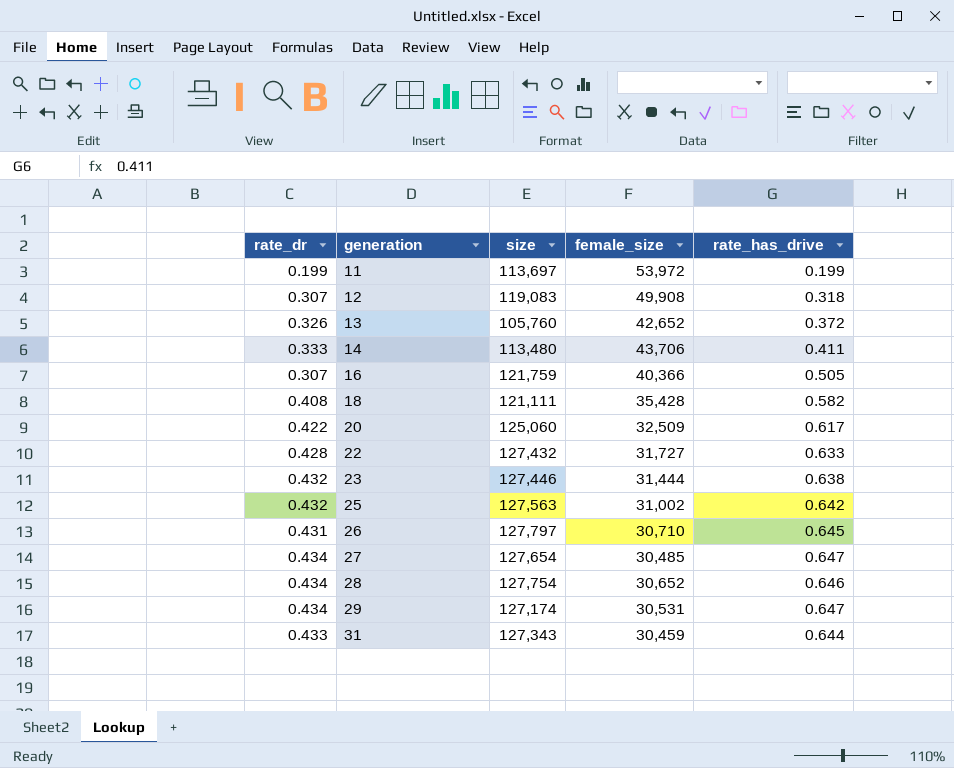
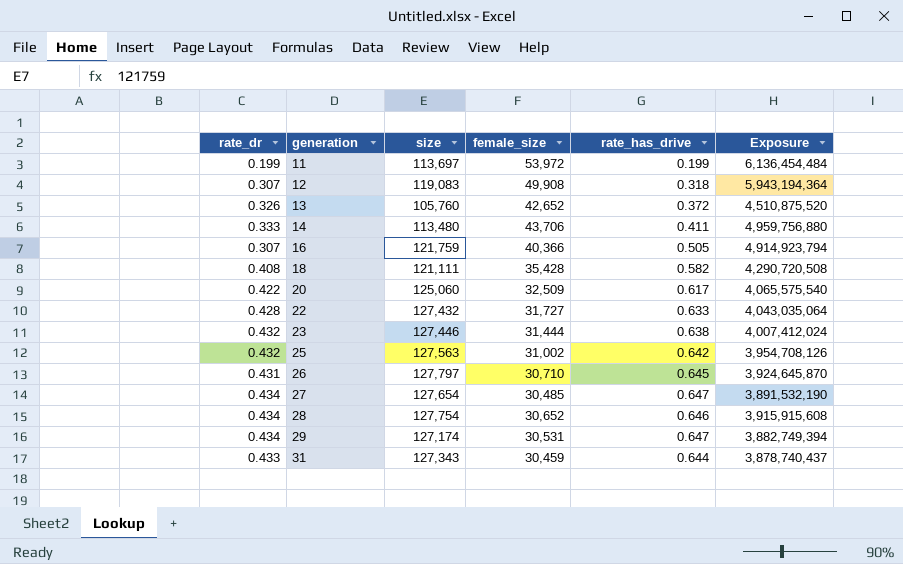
column Exposure | formula: none -> [size] * [female_size]

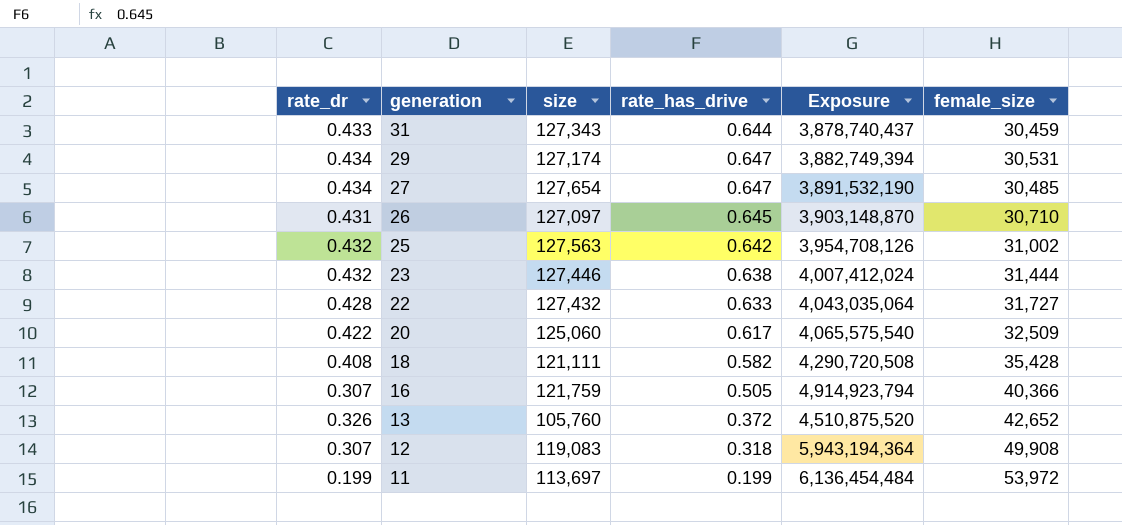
row order: generation ascending -> generation descending
column female_size | position: 4 -> 6
row 14: 0.333 | 113,480 | 43,706 | 0.411 | 4,959,756,880 -> none
row 28: 0.434 | 127,754 | 30,652 | 0.646 | 3,915,915,608 -> none
26 | size: 127,797 -> 127,097
26 | Exposure: 3,924,645,870 -> 3,903,148,870

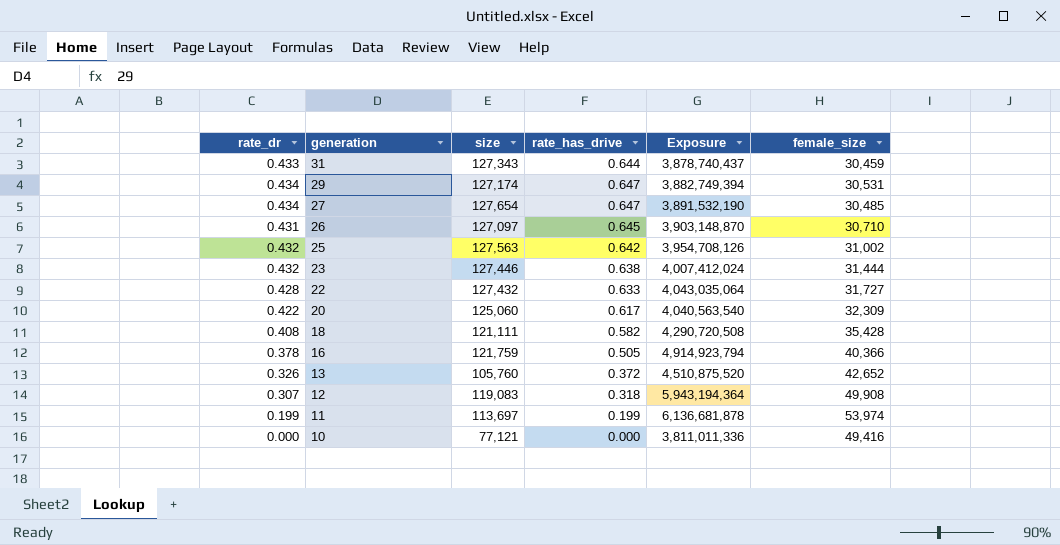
20 | Exposure: 4,065,575,540 -> 4,040,563,540
20 | female_size: 32,509 -> 32,309
16 | rate_dr: 0.307 -> 0.378
11 | Exposure: 6,136,454,484 -> 6,136,681,878
11 | female_size: 53,972 -> 53,974
row 10: none -> 0.000 | 77,121 | 0.000 | 3,811,011,336 | 49,416

